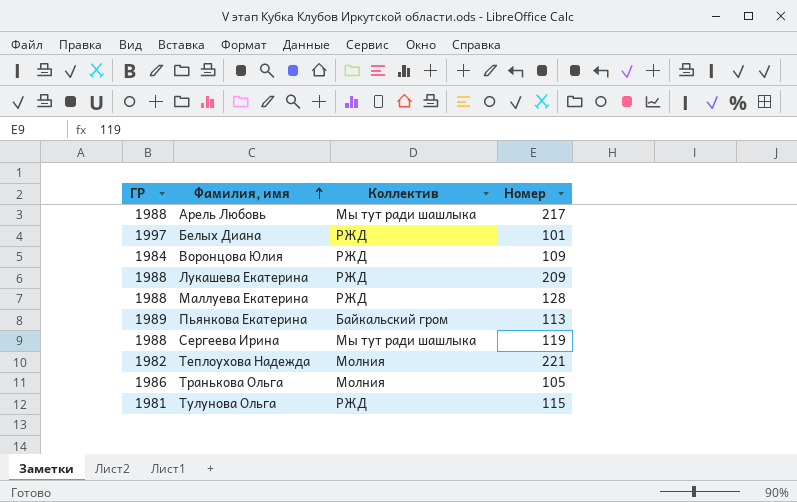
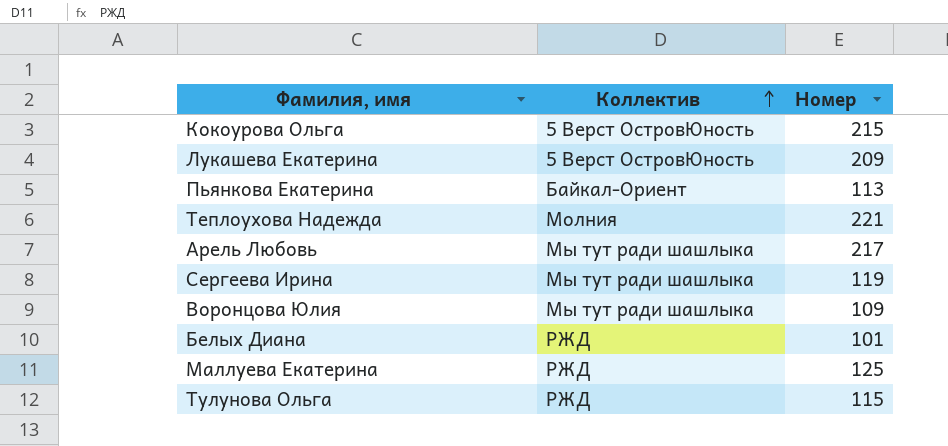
row order: Фамилия, имя ascending -> Коллектив ascending
column ГР | position: 1 -> none
row Транькова Ольга: 1986 | Молния | 105 -> none
row Кокоурова Ольга: none -> 5 Верст ОстровЮность | 215
Лукашева Екатерина | Коллектив: РЖД -> 5 Верст ОстровЮность
Пьянкова Екатерина | Коллектив: Байкальский гром -> Байкал-Ориент
Воронцова Юлия | Коллектив: РЖД -> Мы тут ради шашлыка
Маллуева Екатерина | Номер: 128 -> 125

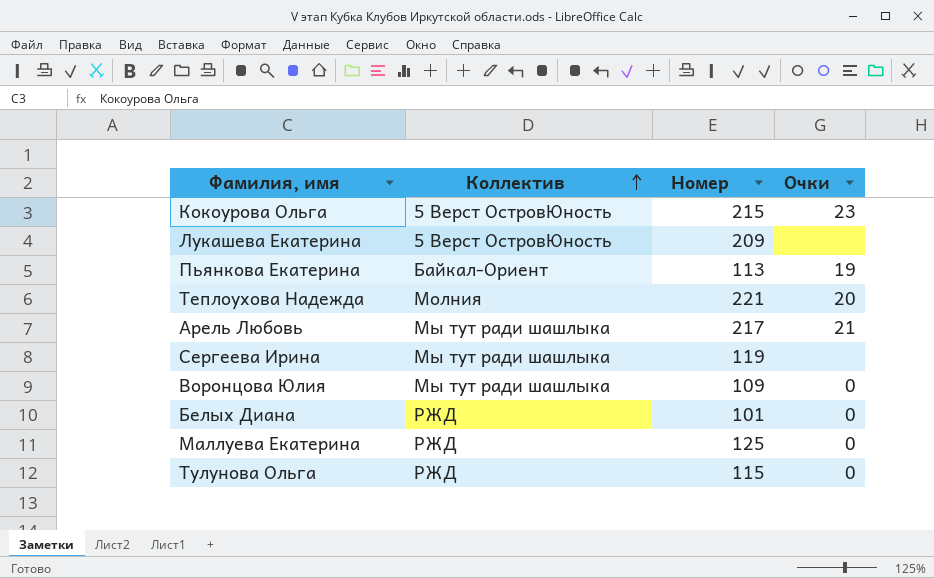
column Очки | position: none -> 4

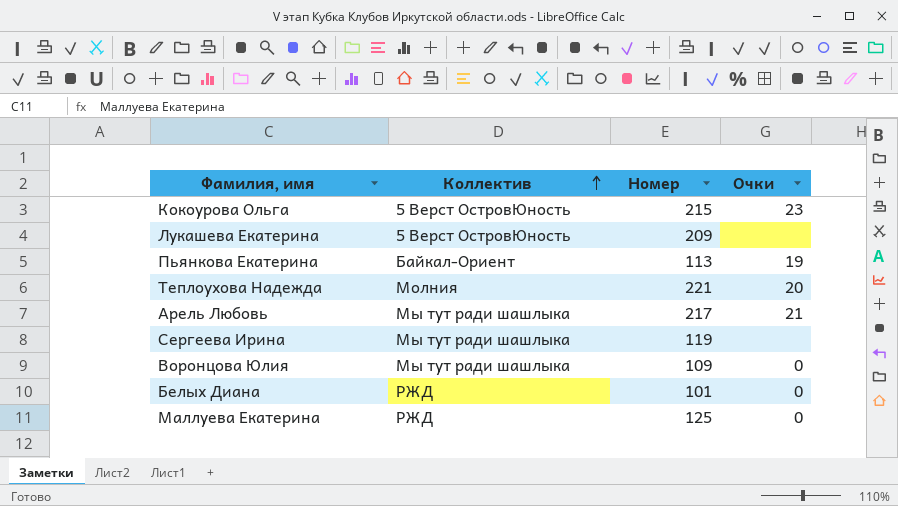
row Тулунова Ольга: РЖД | 115 | 0 -> none

